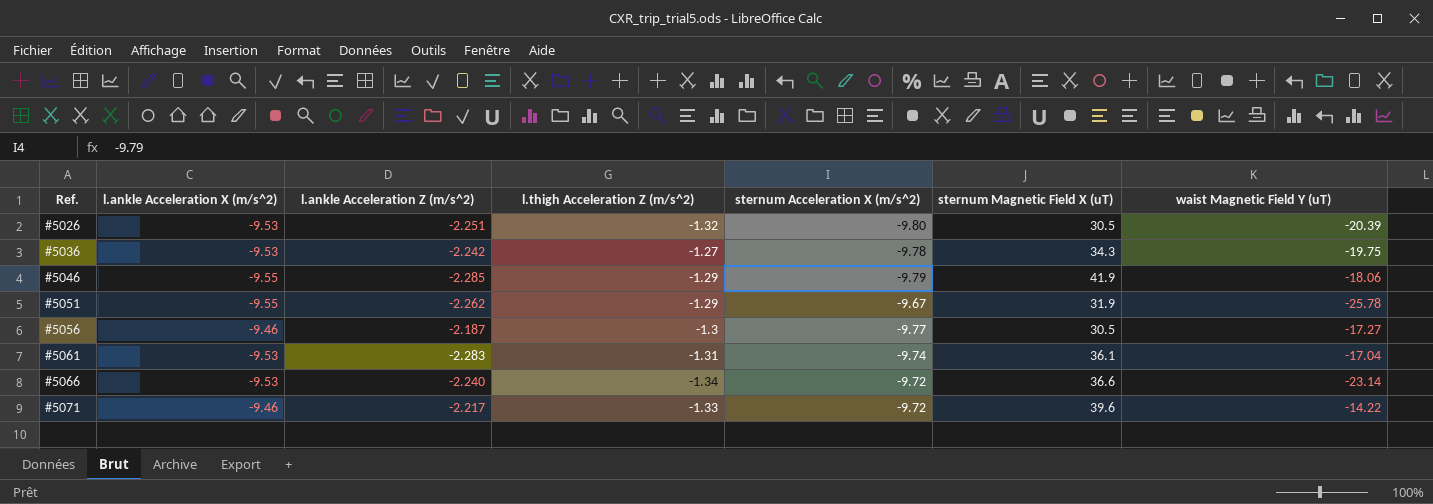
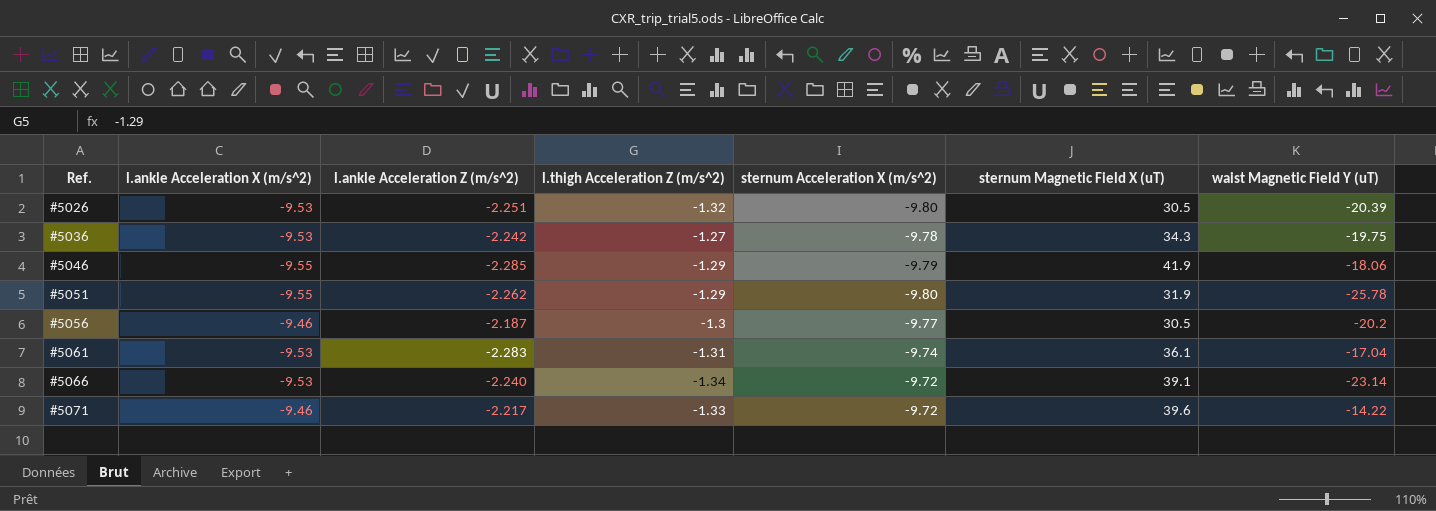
#5051 | sternum Acceleration X (m/s^2): -9.67 -> -9.80
#5056 | waist Magnetic Field Y (uT): -17.27 -> -20.2
#5066 | sternum Magnetic Field X (uT): 36.6 -> 39.1

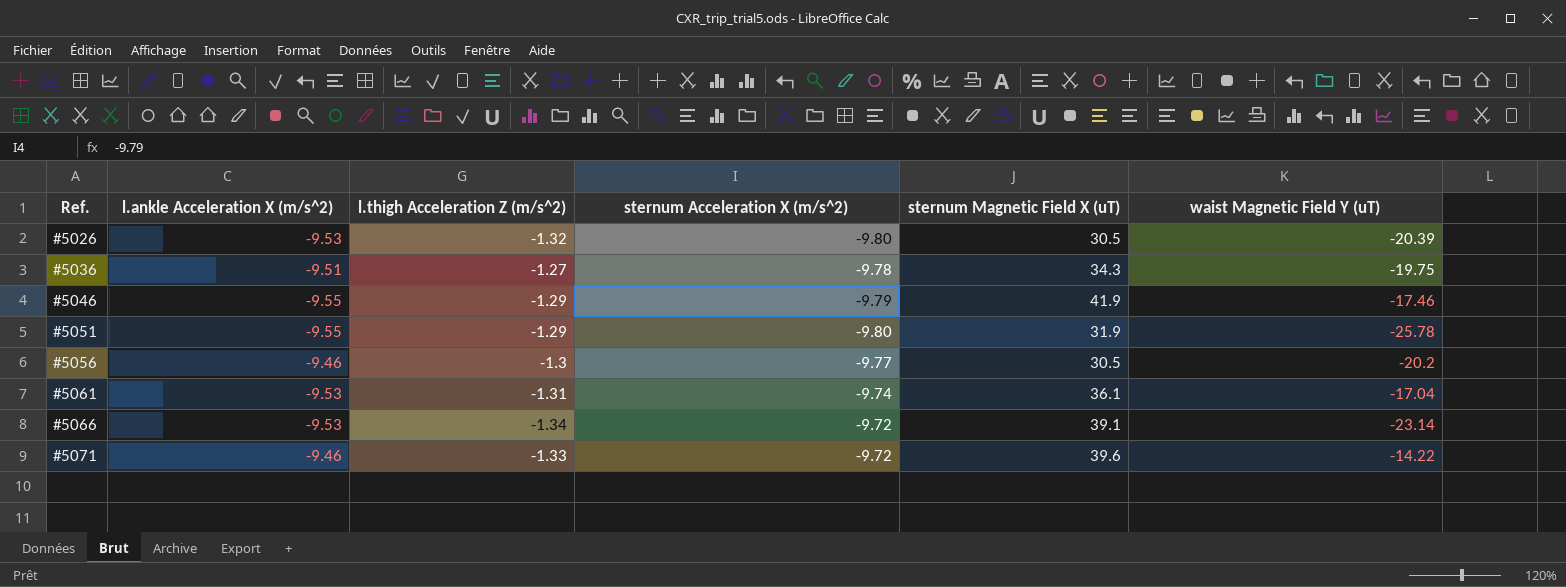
column l.ankle Acceleration Z (m/s^2) | position: 3 -> none
#5036 | l.ankle Acceleration X (m/s^2): -9.53 -> -9.51
#5046 | waist Magnetic Field Y (uT): -18.06 -> -17.46

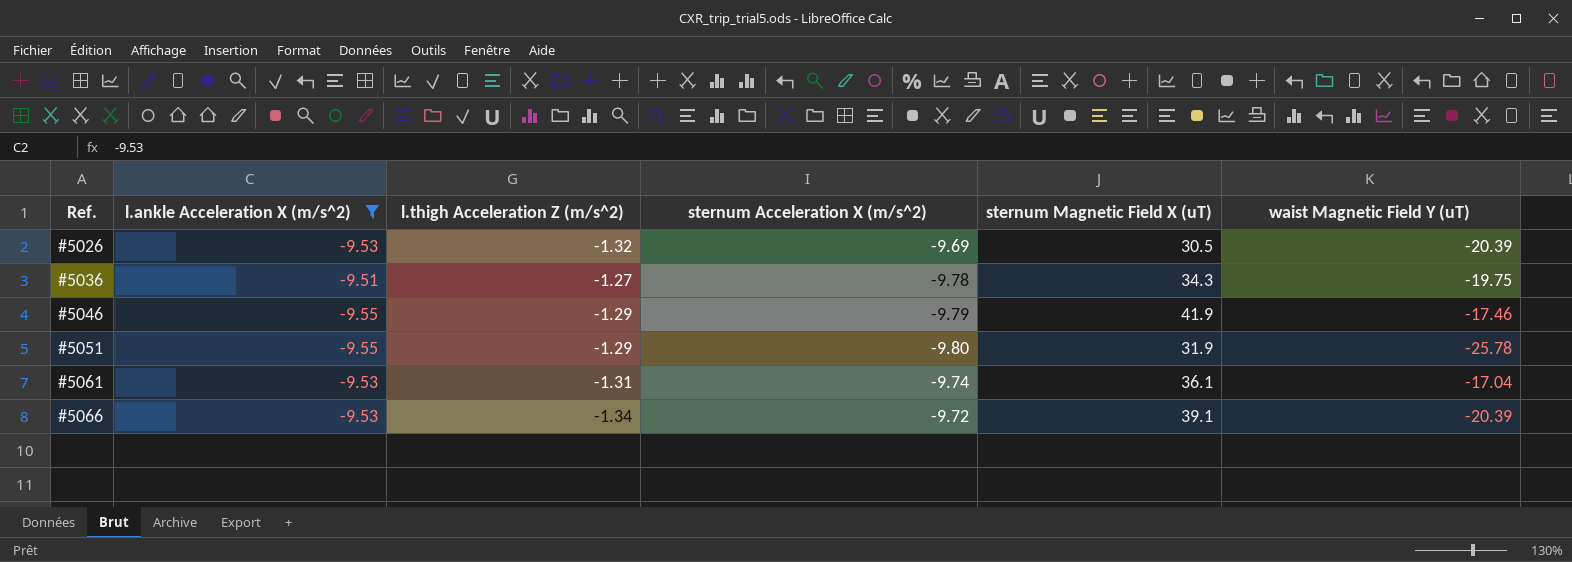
filter: none -> l.ankle Acceleration X (m/s^2) != -9.46
#5026 | sternum Acceleration X (m/s^2): -9.80 -> -9.69
#5066 | waist Magnetic Field Y (uT): -23.14 -> -20.39

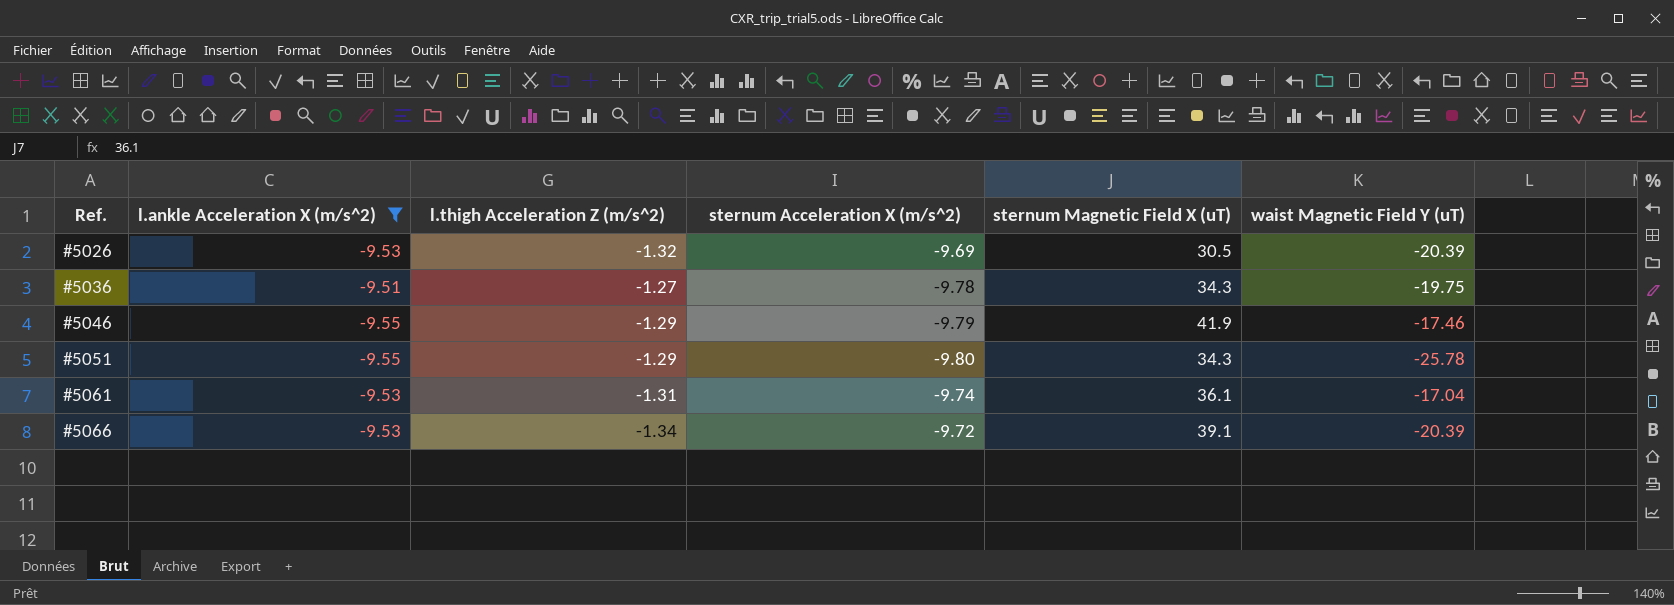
#5051 | sternum Magnetic Field X (uT): 31.9 -> 34.3

